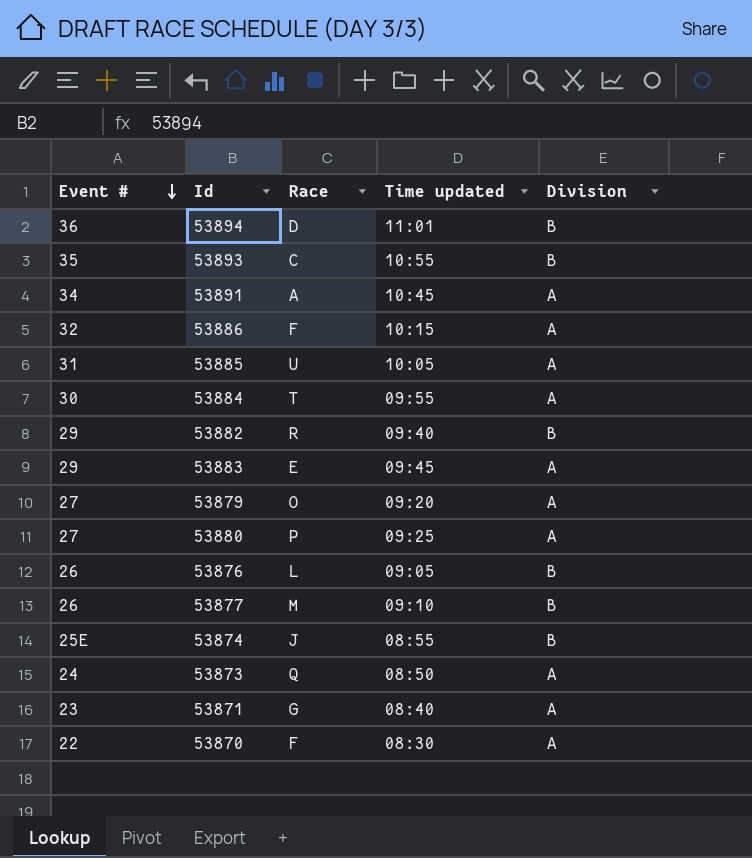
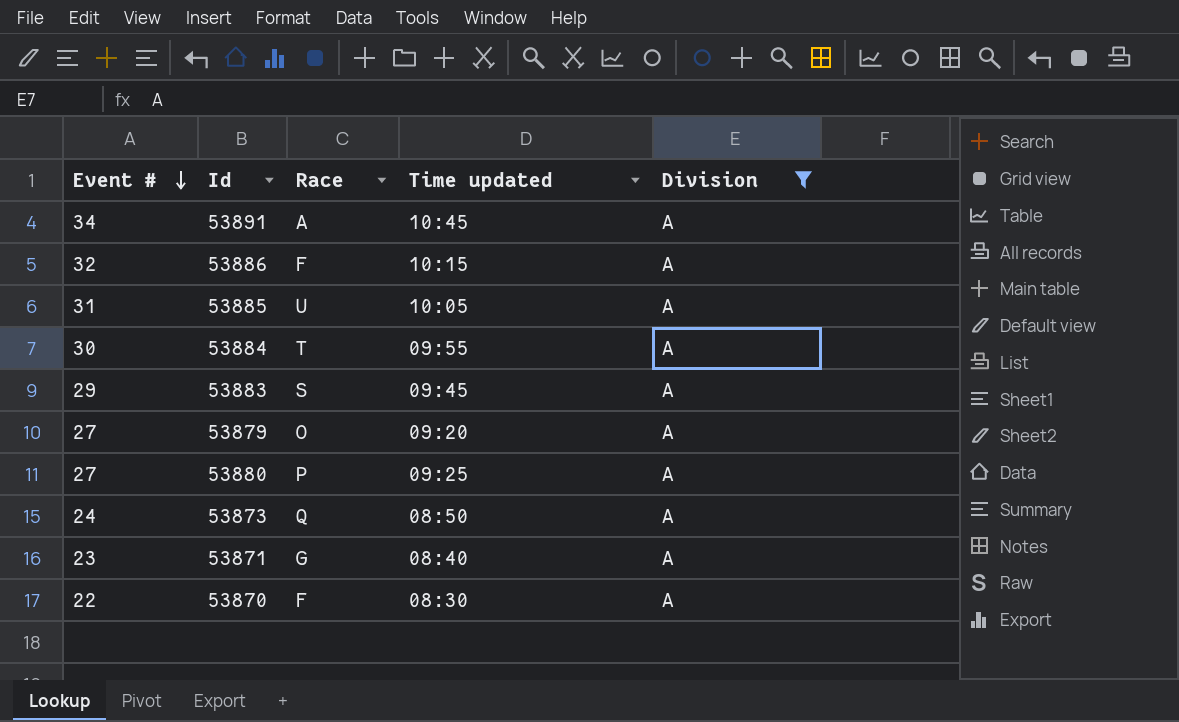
filter: none -> Division = A
53883 | Race: E -> S

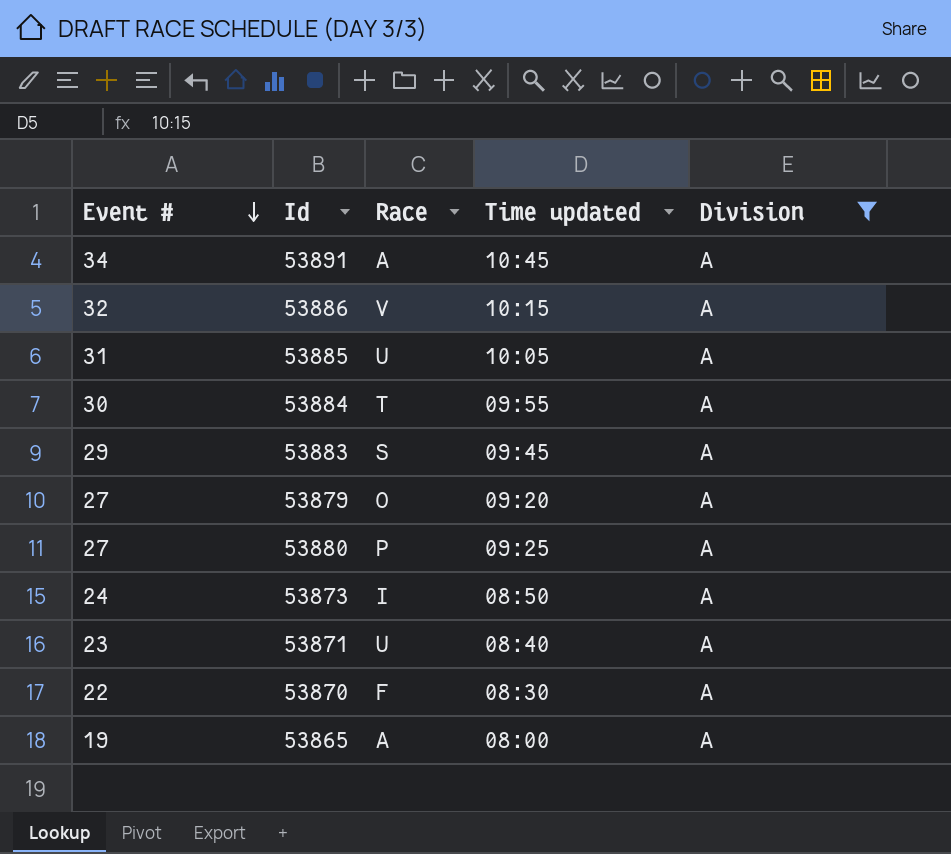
53886 | Race: F -> V
53873 | Race: Q -> I
53871 | Race: G -> U
row 53865: none -> 19 | A | 08:00 | A

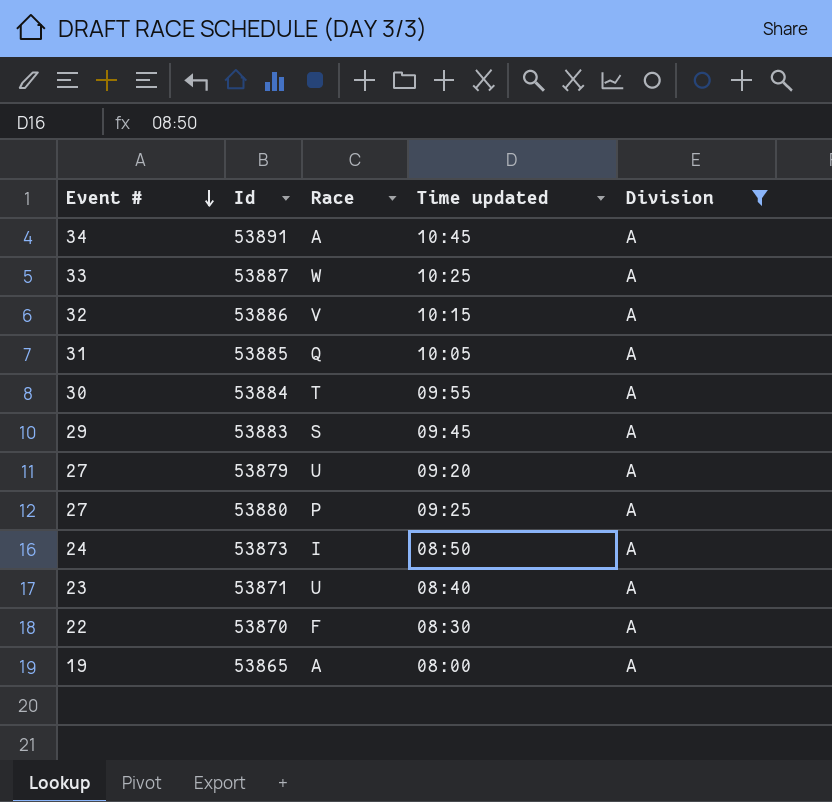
row 53887: none -> 33 | W | 10:25 | A
53885 | Race: U -> Q
53879 | Race: O -> U

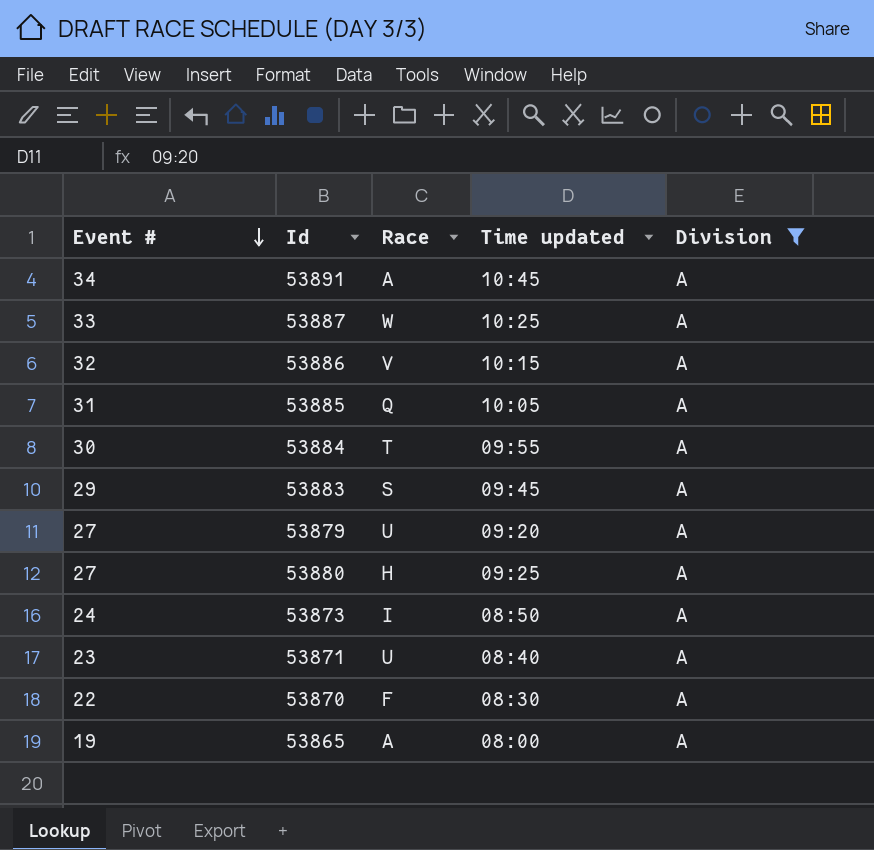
53880 | Race: P -> H

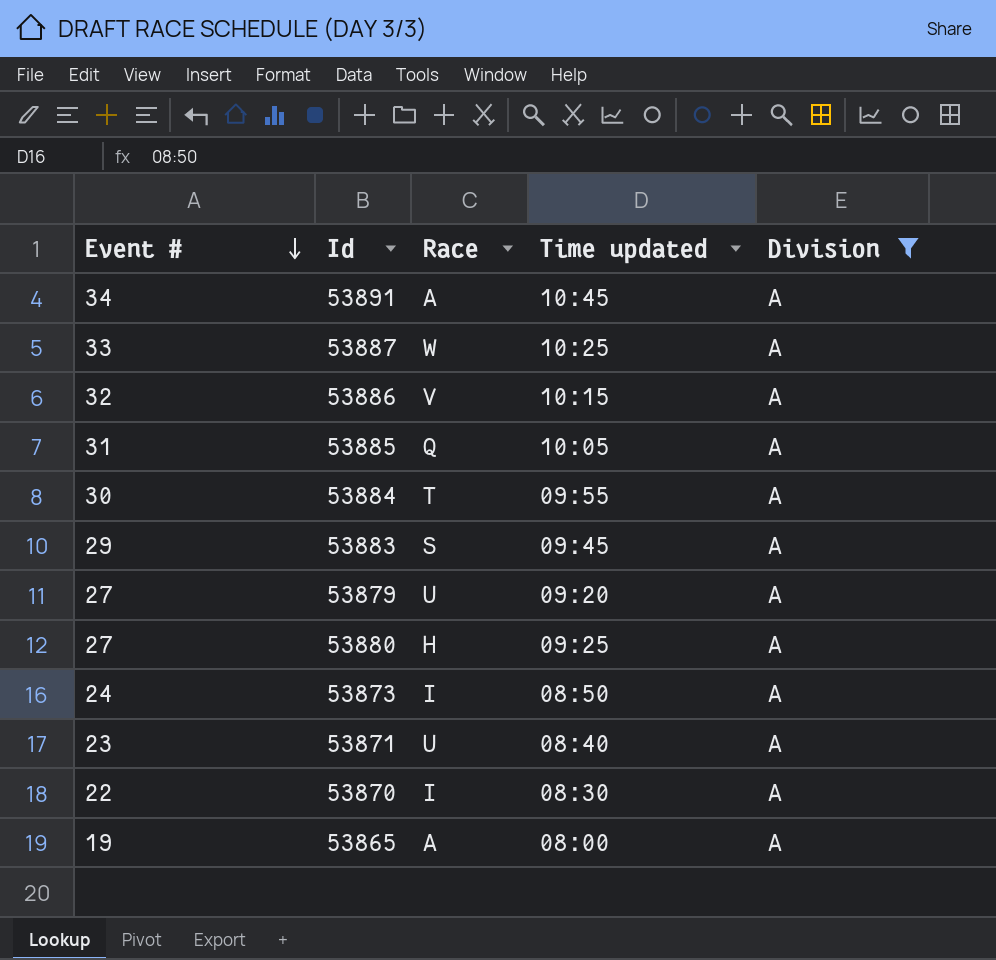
53870 | Race: F -> I

